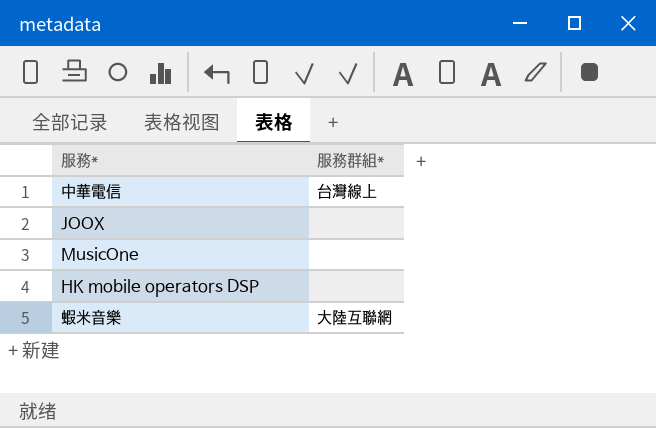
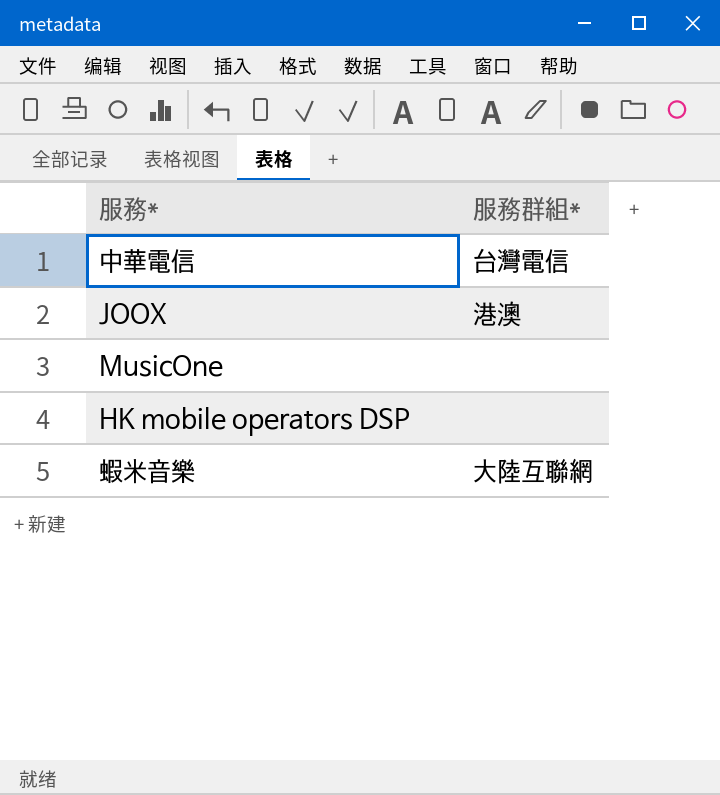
中華電信 | 服務群組*: 台灣線上 -> 台灣電信
JOOX | 服務群組*: none -> 港澳

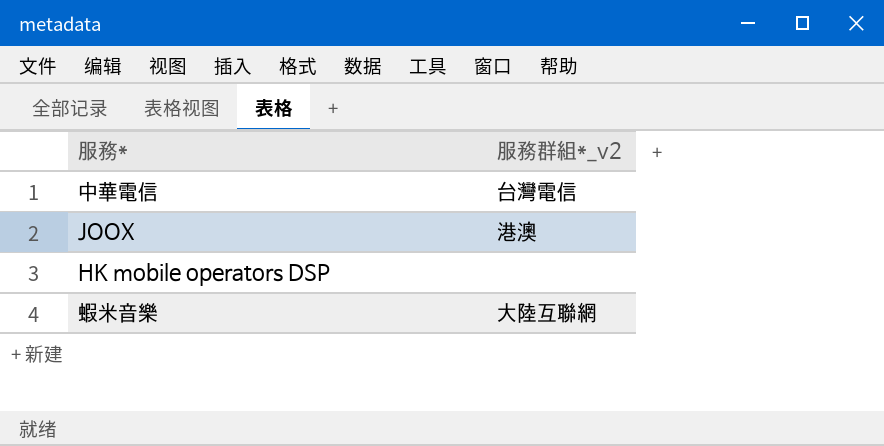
column name: 服務群組* -> 服務群組*_v2
row MusicOne: none -> none

